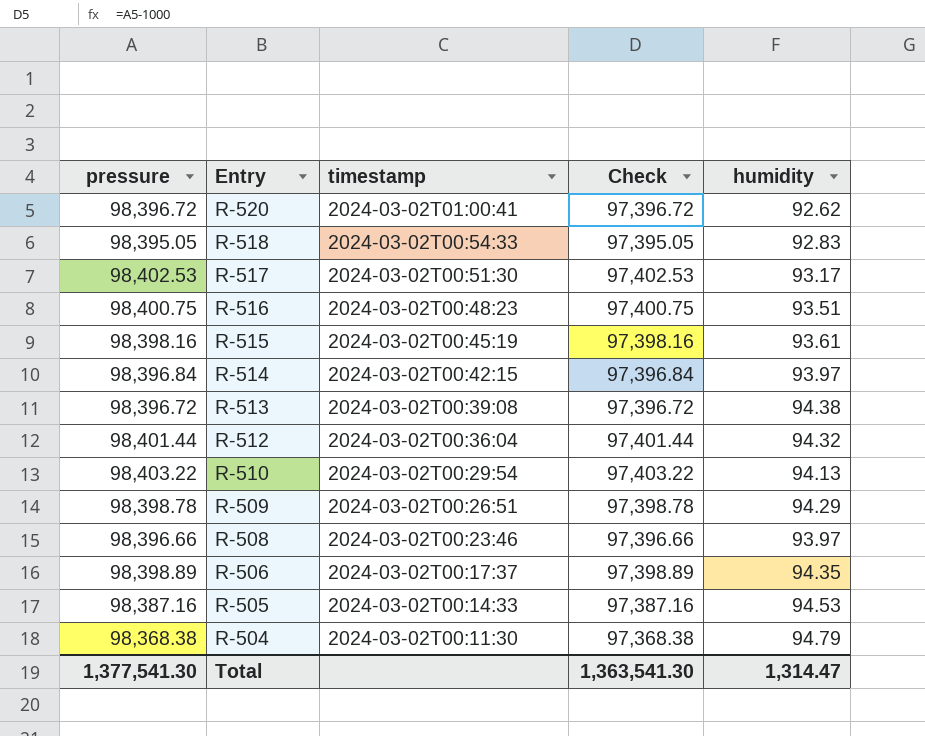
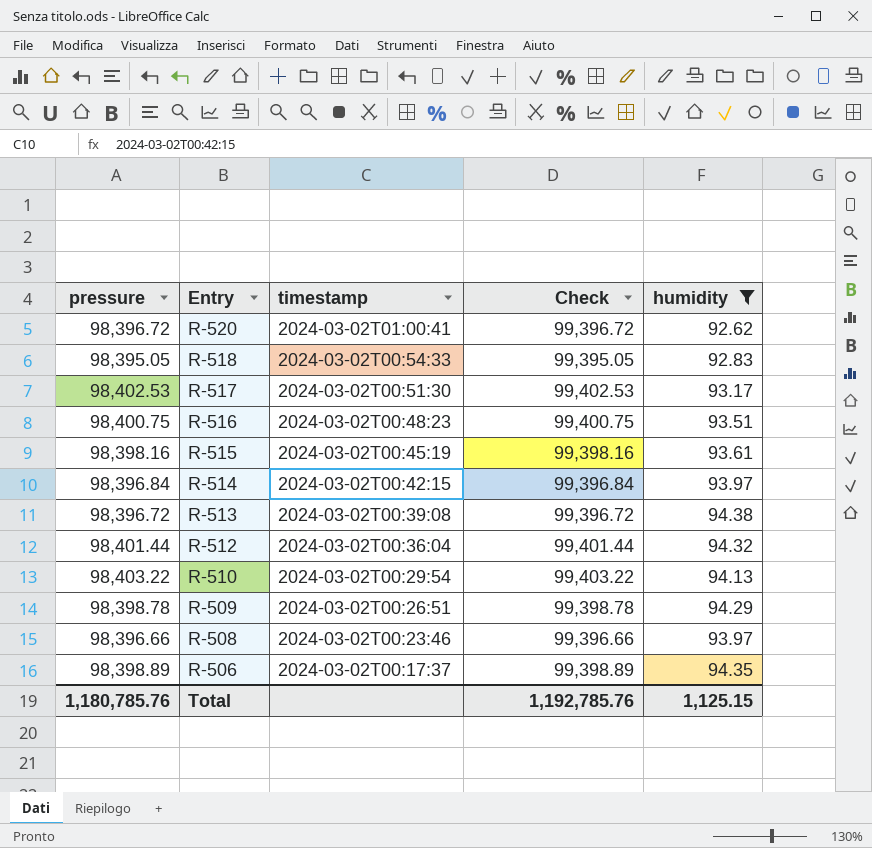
filter: none -> humidity <= 94.38
column Check | formula: [pressure] - 1000 -> [pressure] + 1000
Total | pressure: 1,377,541.30 -> 1,180,785.76
Total | Check: 1,363,541.30 -> 1,192,785.76
Total | humidity: 1,314.47 -> 1,125.15

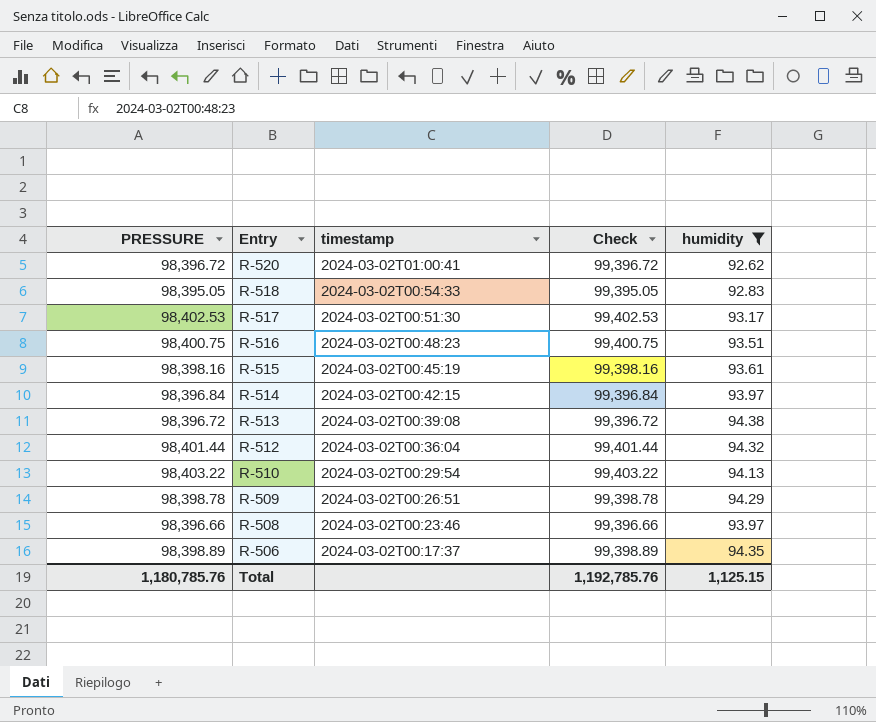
column name: pressure -> PRESSURE

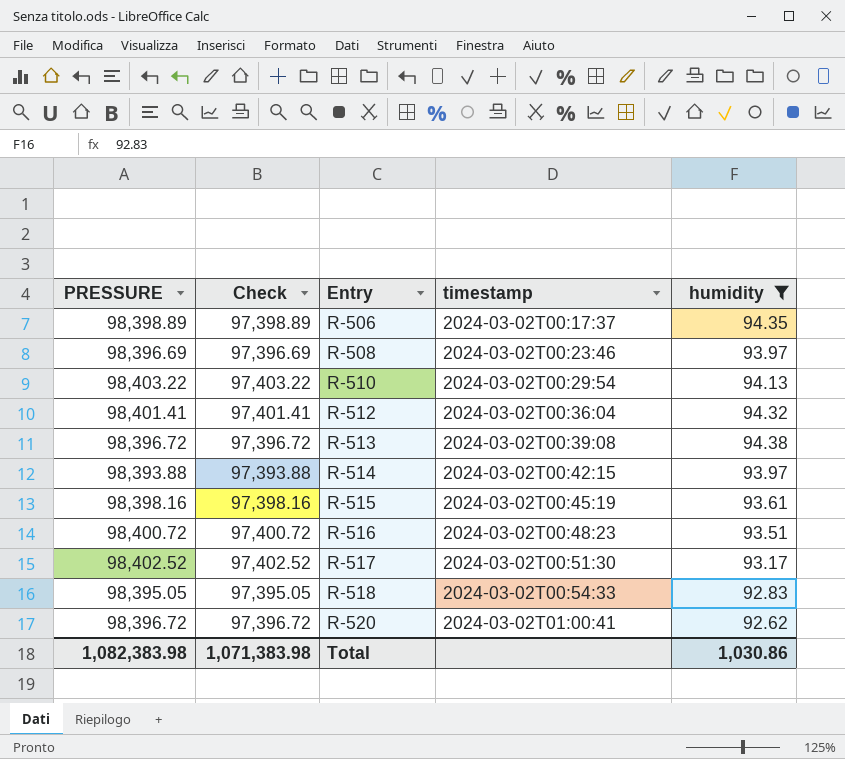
row order: Entry descending -> Entry ascending
column Check | formula: [PRESSURE] + 1000 -> [PRESSURE] - 1000
column Check | position: 4 -> 2
row R-509: 98,398.78 | 2024-03-02T00:26:51 | 99,398.78 | 94.29 -> none
R-508 | PRESSURE: 98,396.66 -> 98,396.69
R-512 | PRESSURE: 98,401.44 -> 98,401.41
R-514 | PRESSURE: 98,396.84 -> 98,393.88
R-516 | PRESSURE: 98,400.75 -> 98,400.72
R-517 | PRESSURE: 98,402.53 -> 98,402.52
Total | PRESSURE: 1,180,785.76 -> 1,082,383.98
Total | Check: 1,192,785.76 -> 1,071,383.98
Total | humidity: 1,125.15 -> 1,030.86

